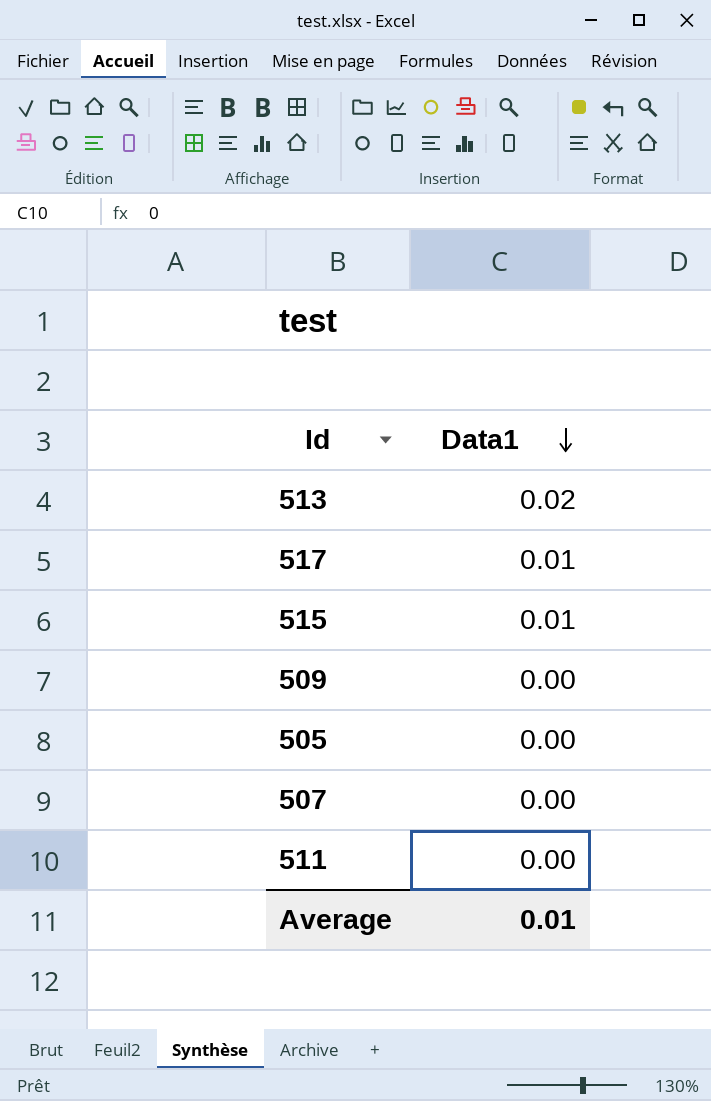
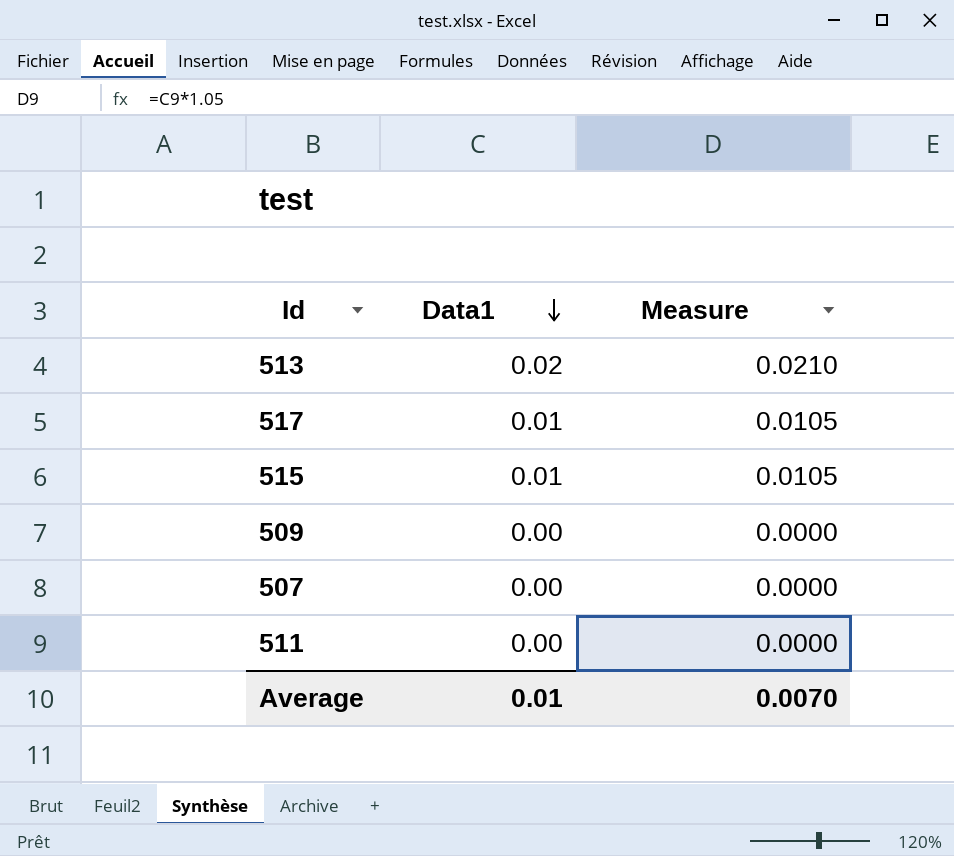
column Measure | formula: none -> [Data1] * 1.05
row 505: 0.00 -> none

